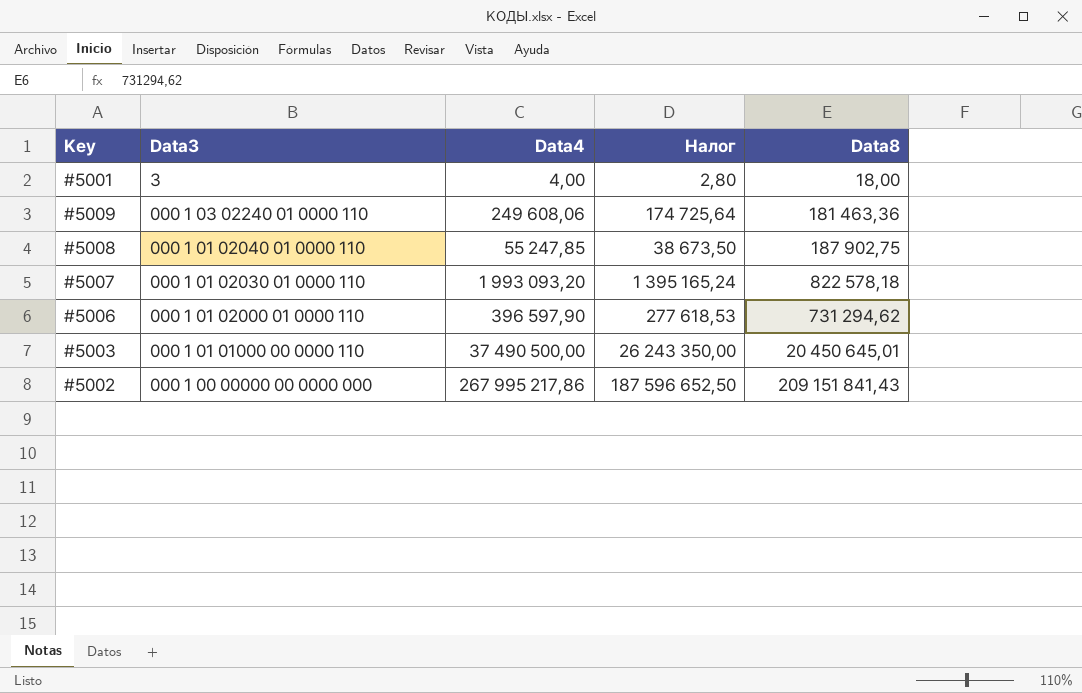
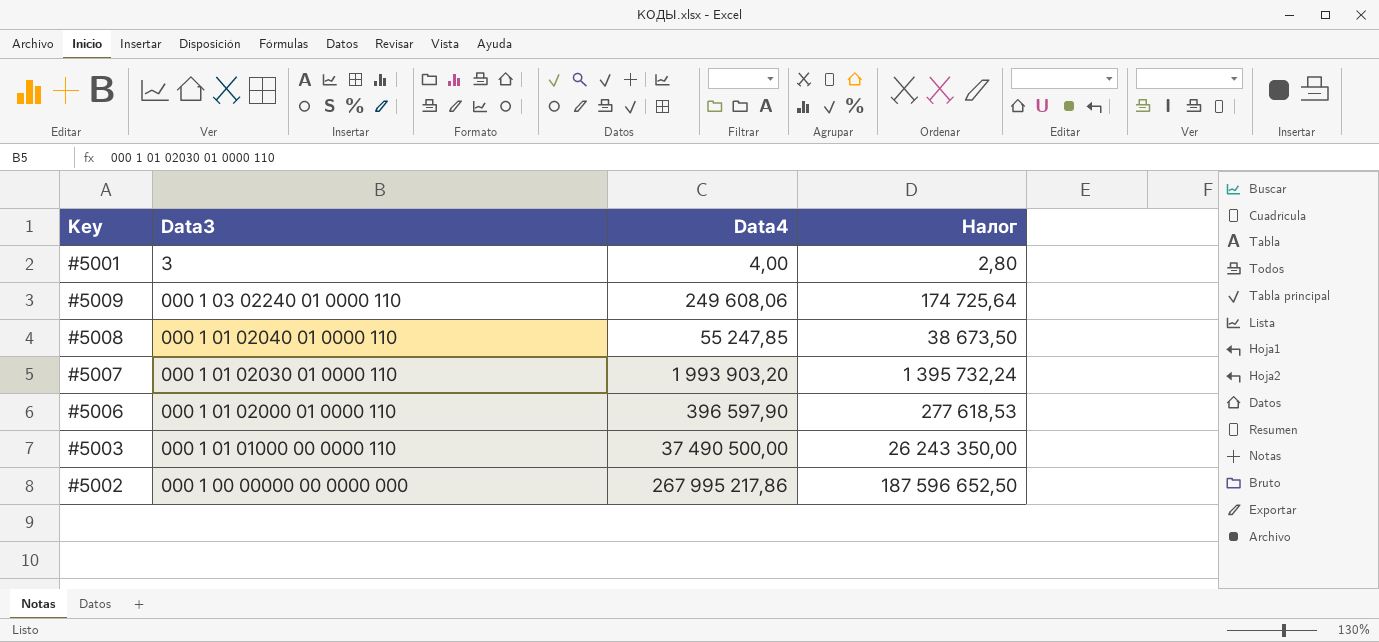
column Data8 | position: 5 -> none
#5007 | Data4: 1 993 093,20 -> 1 993 903,20
#5007 | Налог: 1 395 165,24 -> 1 395 732,24

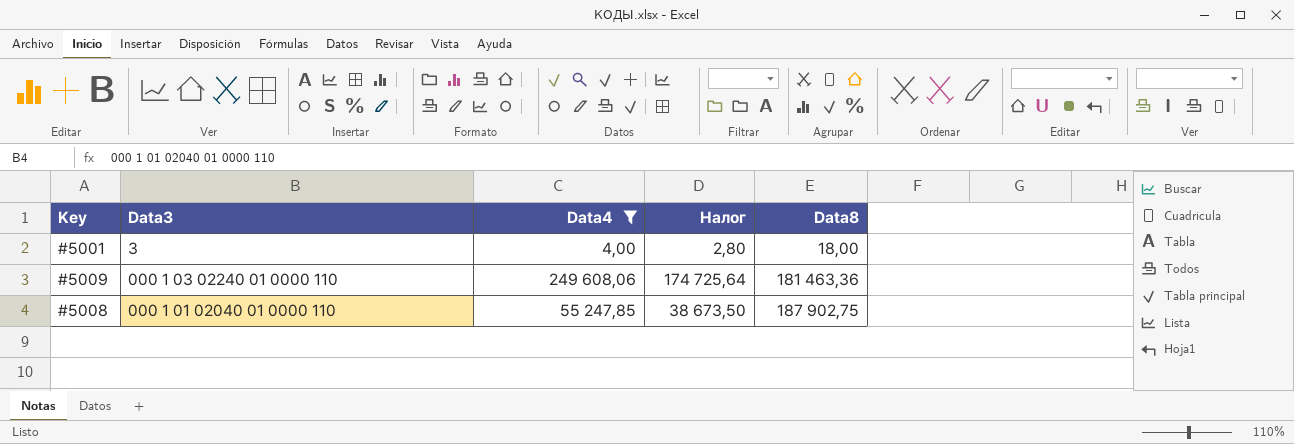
filter: none -> Data4 <= 249 608,06
column Data8 | position: none -> 5

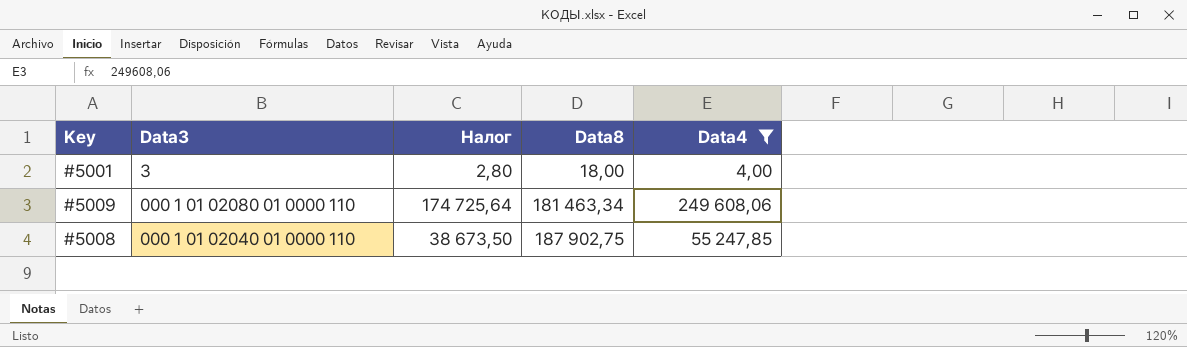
column Data4 | position: 3 -> 5
#5009 | Data3: 000 1 03 02240 01 0000 110 -> 000 1 01 02080 01 0000 110
#5009 | Data8: 181 463,36 -> 181 463,34

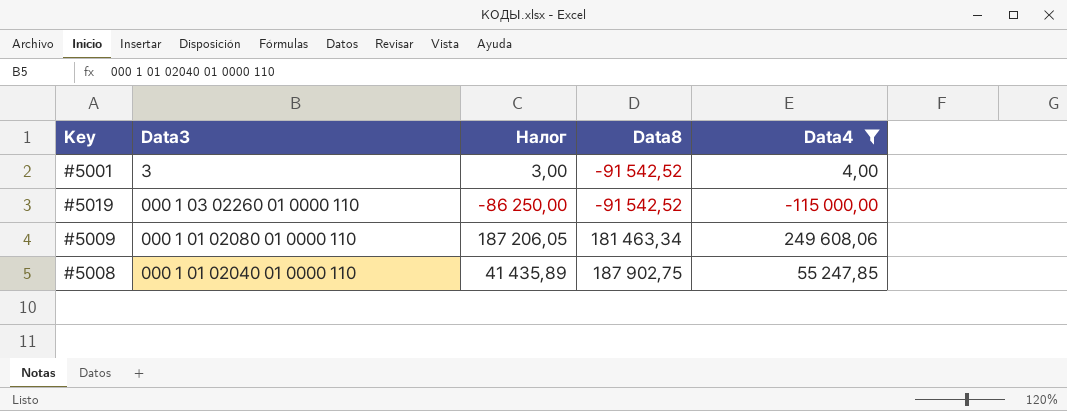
column Налог | formula: [Data4] * 0,7 -> [Data4] * 0,75
#5001 | Data8: 18,00 -> -91 542,52
row #5019: none -> 000 1 03 02260 01 0000 110 | -86 250,00 | -91 542,52 | -115 000,00

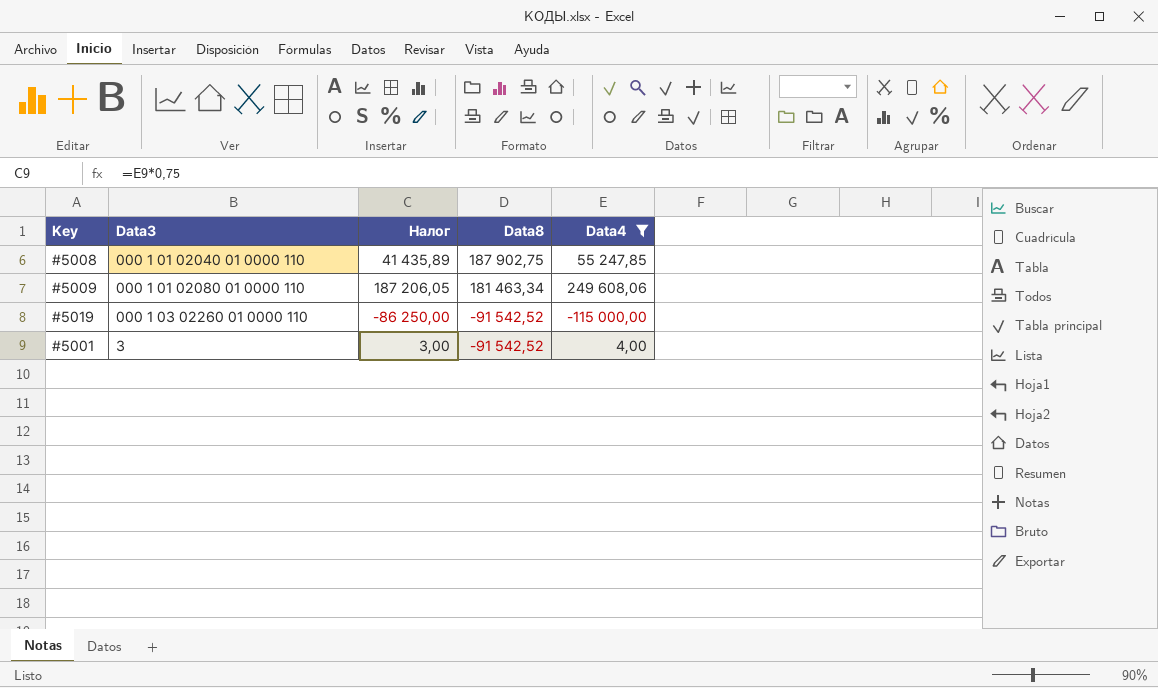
row order: Data3 descending -> Data3 ascending

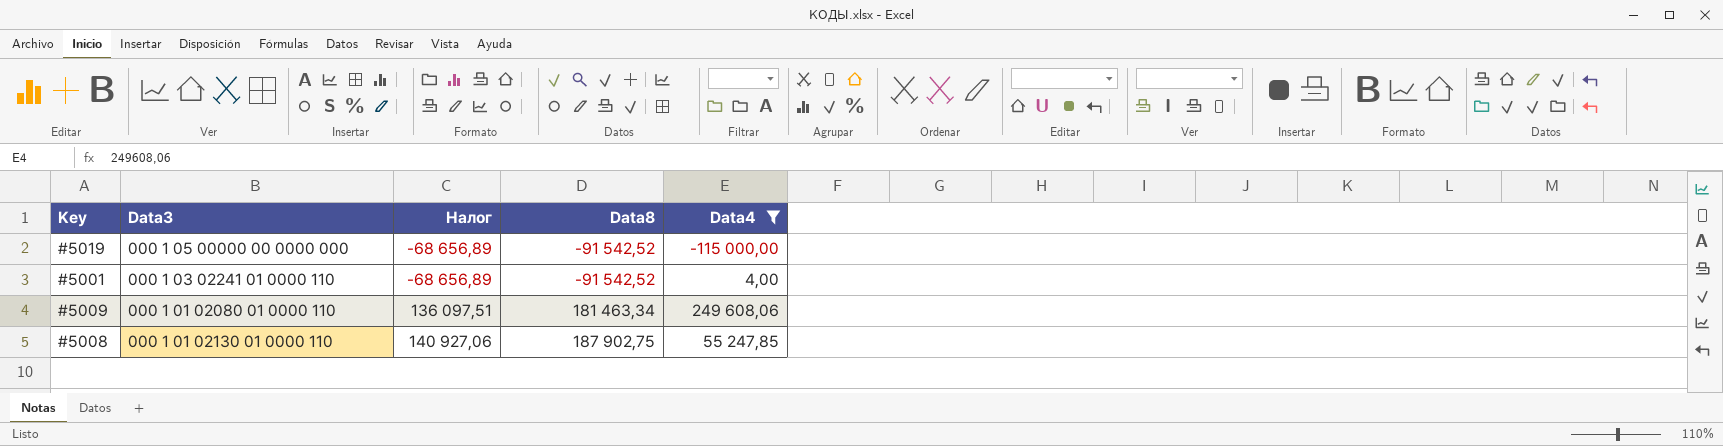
row order: Data3 ascending -> Налог ascending
column Налог | formula: [Data4] * 0,75 -> [Data8] * 0,75
#5019 | Data3: 000 1 03 02260 01 0000 110 -> 000 1 05 00000 00 0000 000
#5001 | Data3: 3 -> 000 1 03 02241 01 0000 110
#5008 | Data3: 000 1 01 02040 01 0000 110 -> 000 1 01 02130 01 0000 110

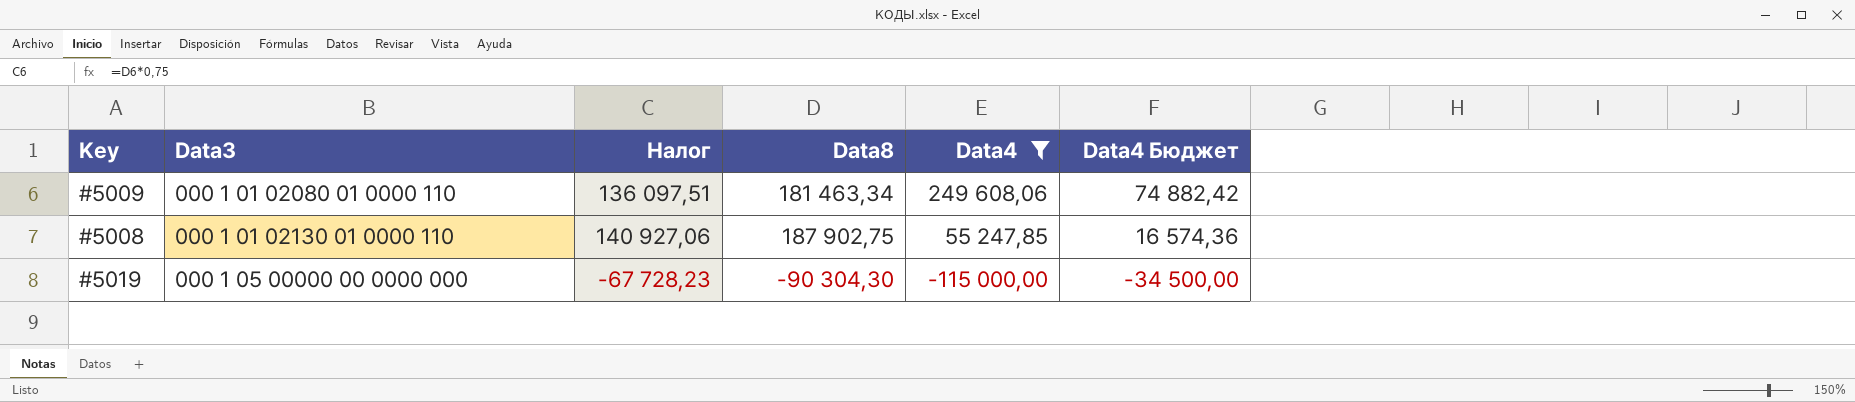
row order: Налог ascending -> Data3 ascending
column Data4 Бюджет | formula: none -> [Data4] * 0,3
row #5001: 000 1 03 02241 01 0000 110 | -68 656,89 | -91 542,52 | 4,00 -> none
#5019 | Налог: -68 656,89 -> -67 728,23
#5019 | Data8: -91 542,52 -> -90 304,30

